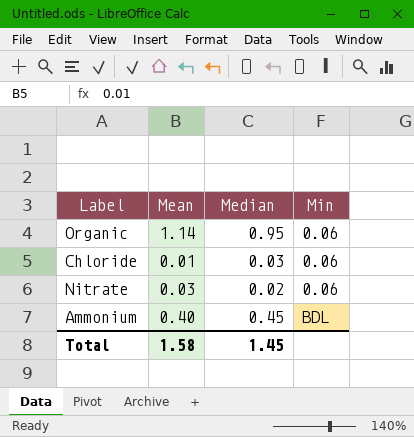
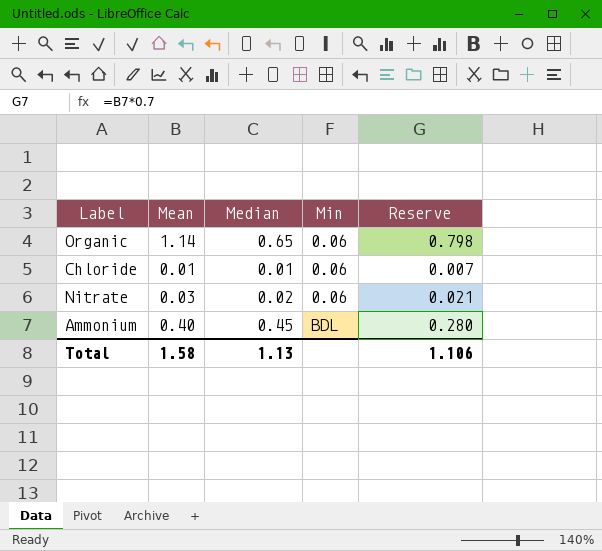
column Reserve | formula: none -> [Mean] * 0.7
Organic | Median: 0.95 -> 0.65
Chloride | Median: 0.03 -> 0.01
Total | Median: 1.45 -> 1.13

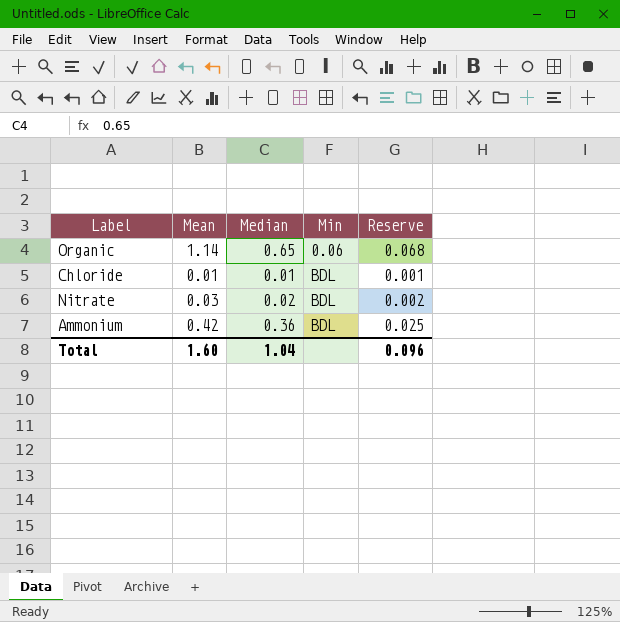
column Reserve | formula: [Mean] * 0.7 -> [Mean] * 0.06
Chloride | Min: 0.06 -> BDL
Nitrate | Min: 0.06 -> BDL
Ammonium | Mean: 0.40 -> 0.42
Ammonium | Median: 0.45 -> 0.36
Total | Mean: 1.58 -> 1.60
Total | Median: 1.13 -> 1.04
Total | Reserve: 1.106 -> 0.096

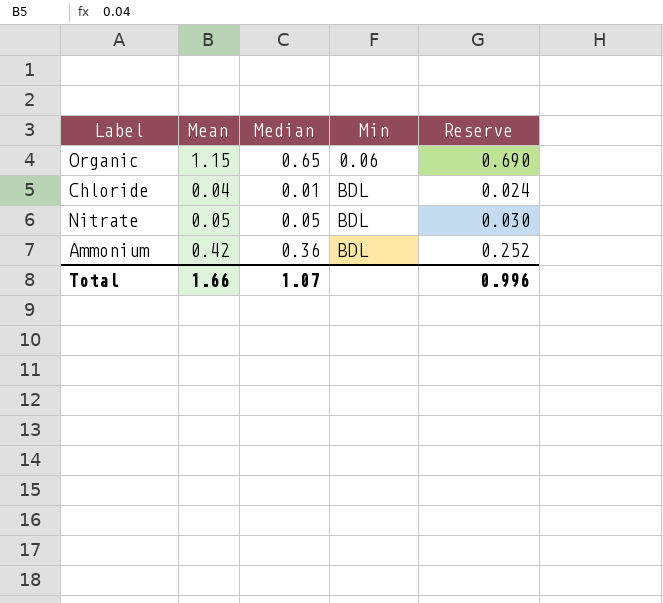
column Reserve | formula: [Mean] * 0.06 -> [Mean] * 0.6
Organic | Mean: 1.14 -> 1.15
Chloride | Mean: 0.01 -> 0.04
Nitrate | Mean: 0.03 -> 0.05
Nitrate | Median: 0.02 -> 0.05
Total | Mean: 1.60 -> 1.66
Total | Median: 1.04 -> 1.07
Total | Reserve: 0.096 -> 0.996

